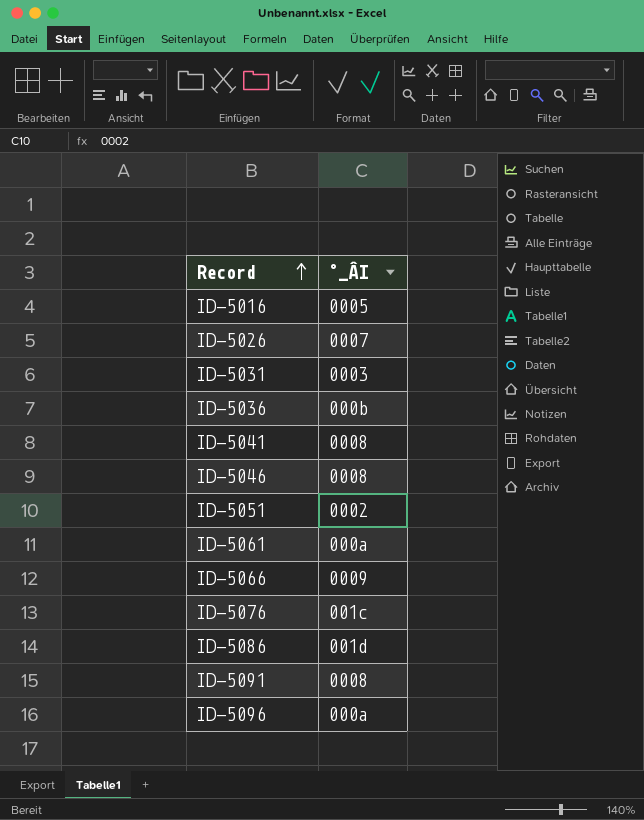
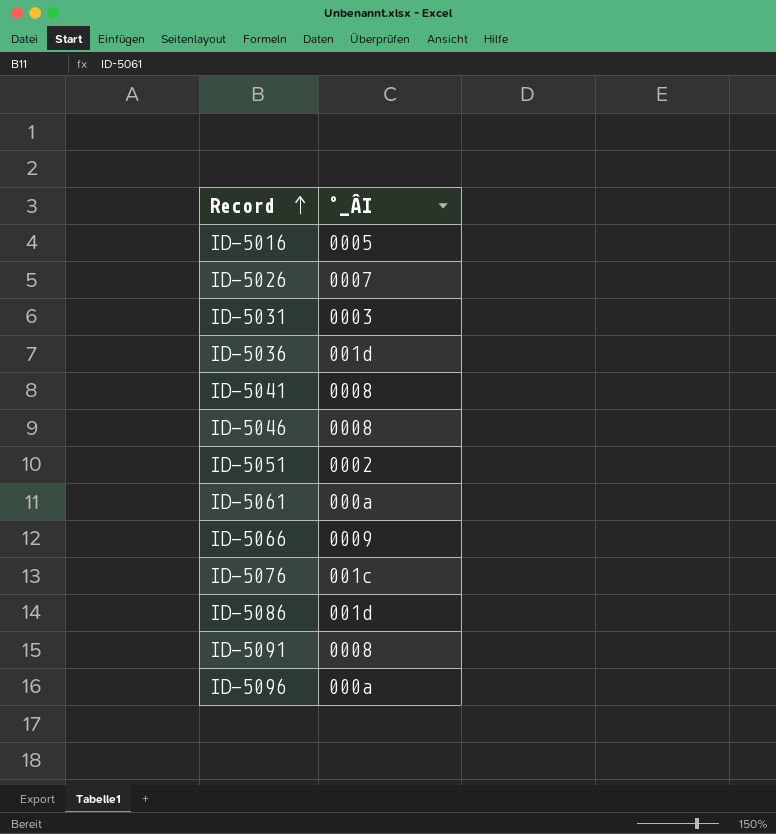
ID-5036 | °_ÂI: 000b -> 001d

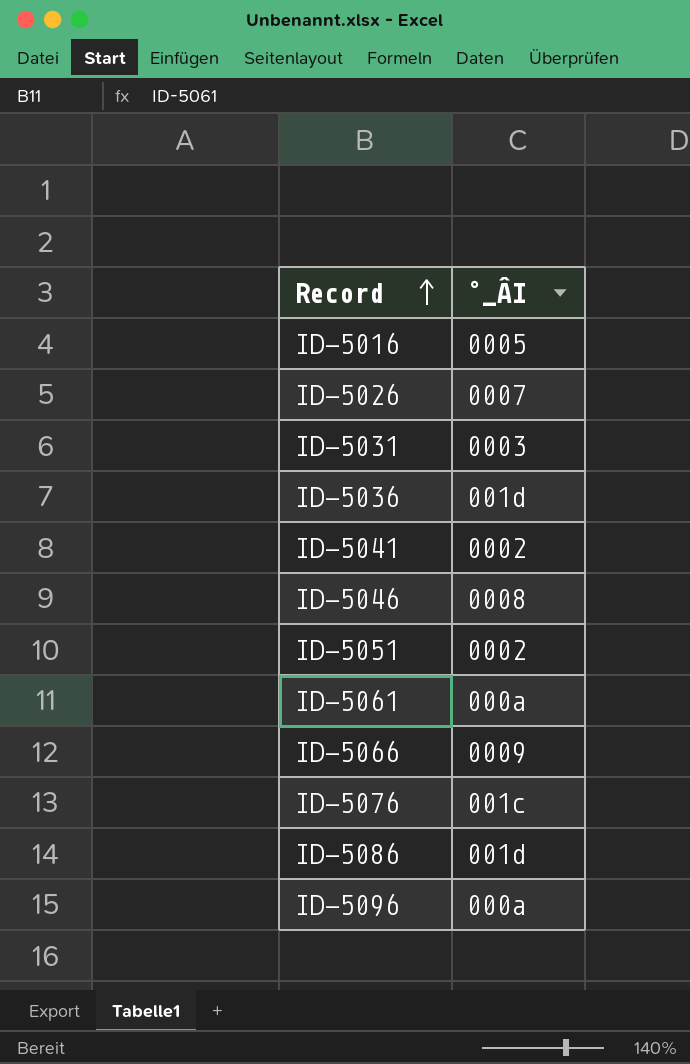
row ID-5091: 0008 -> none
ID-5041 | °_ÂI: 0008 -> 0002

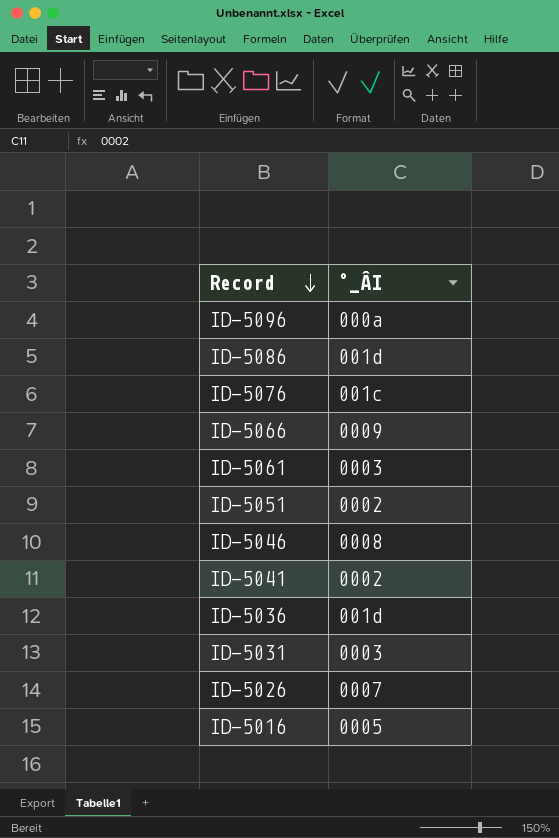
row order: Record ascending -> Record descending
ID-5061 | °_ÂI: 000a -> 0003

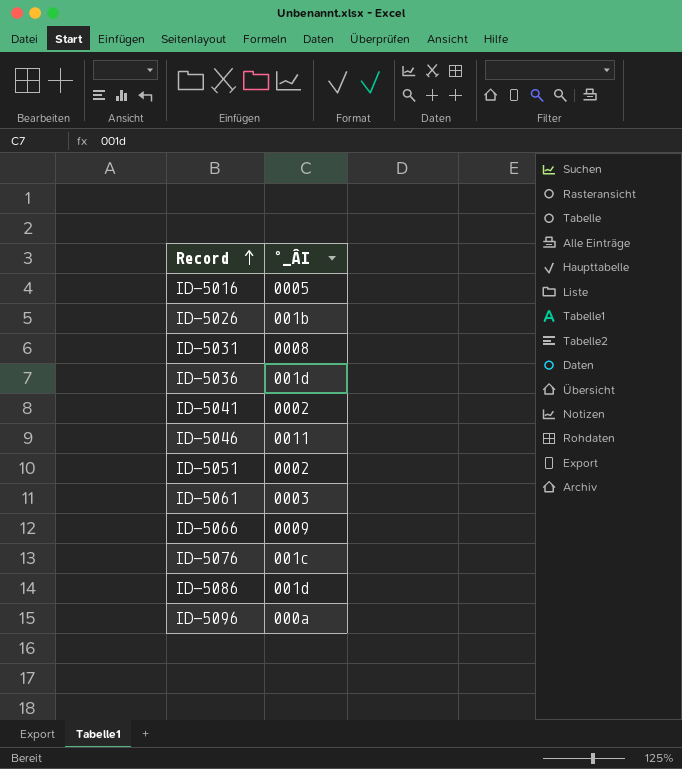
row order: Record descending -> Record ascending
ID-5026 | °_ÂI: 0007 -> 001b
ID-5031 | °_ÂI: 0003 -> 0008
ID-5046 | °_ÂI: 0008 -> 0011

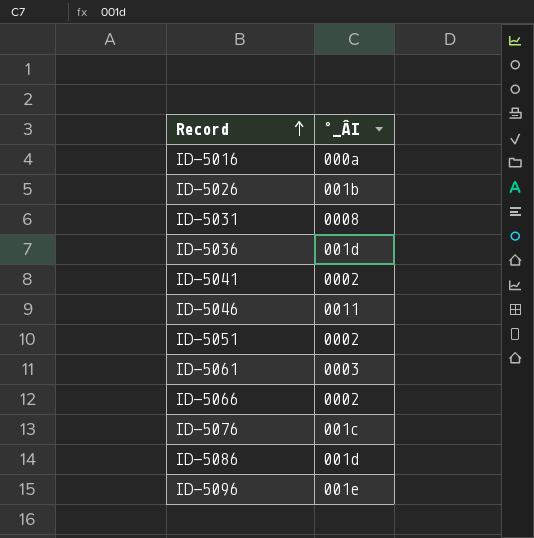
ID-5016 | °_ÂI: 0005 -> 000a
ID-5066 | °_ÂI: 0009 -> 0002
ID-5096 | °_ÂI: 000a -> 001e

